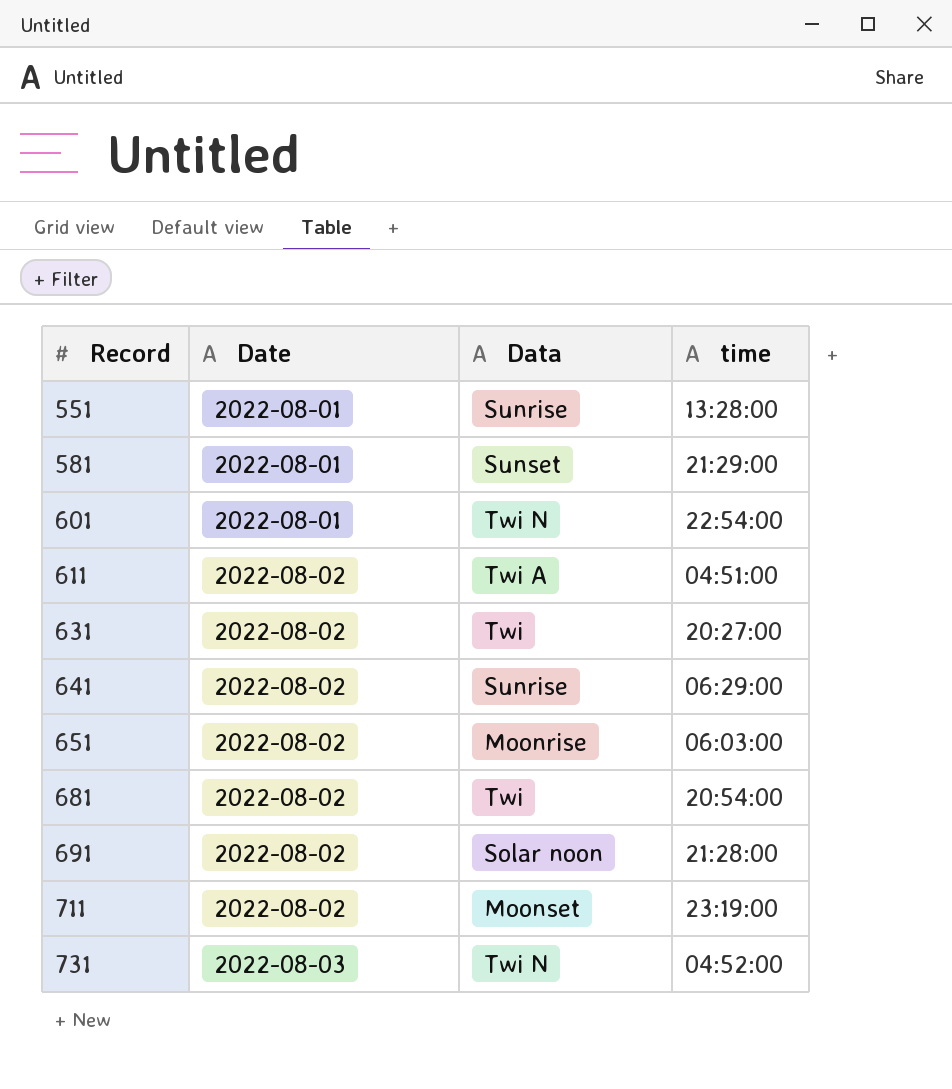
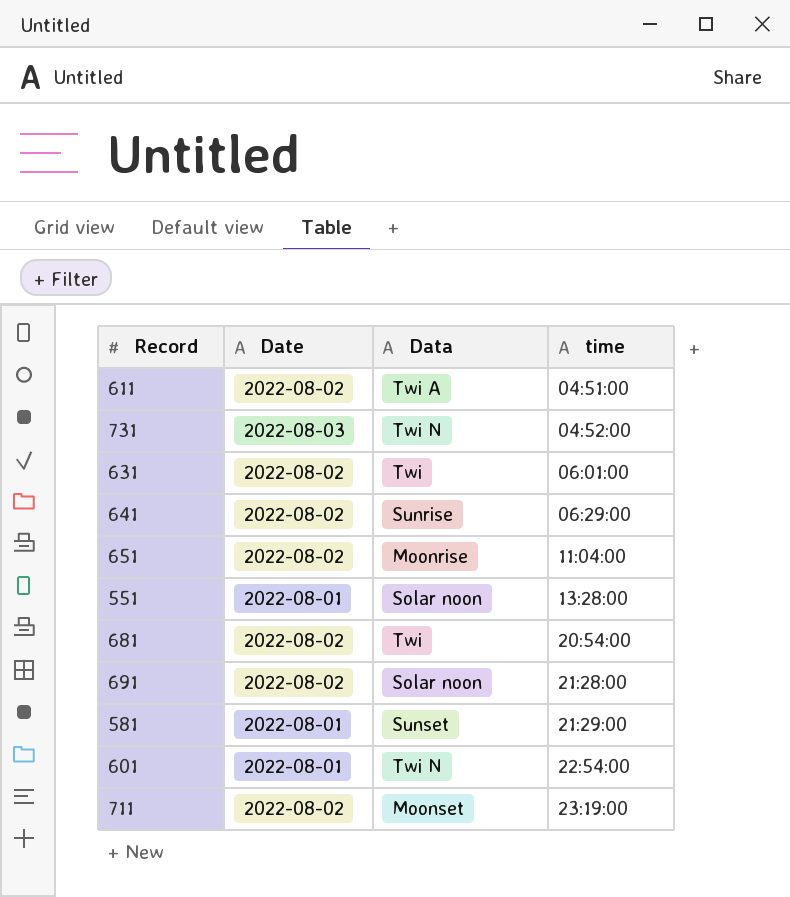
row order: Record ascending -> time ascending
631 | time: 20:27:00 -> 06:01:00
651 | time: 06:03:00 -> 11:04:00
551 | Data: Sunrise -> Solar noon

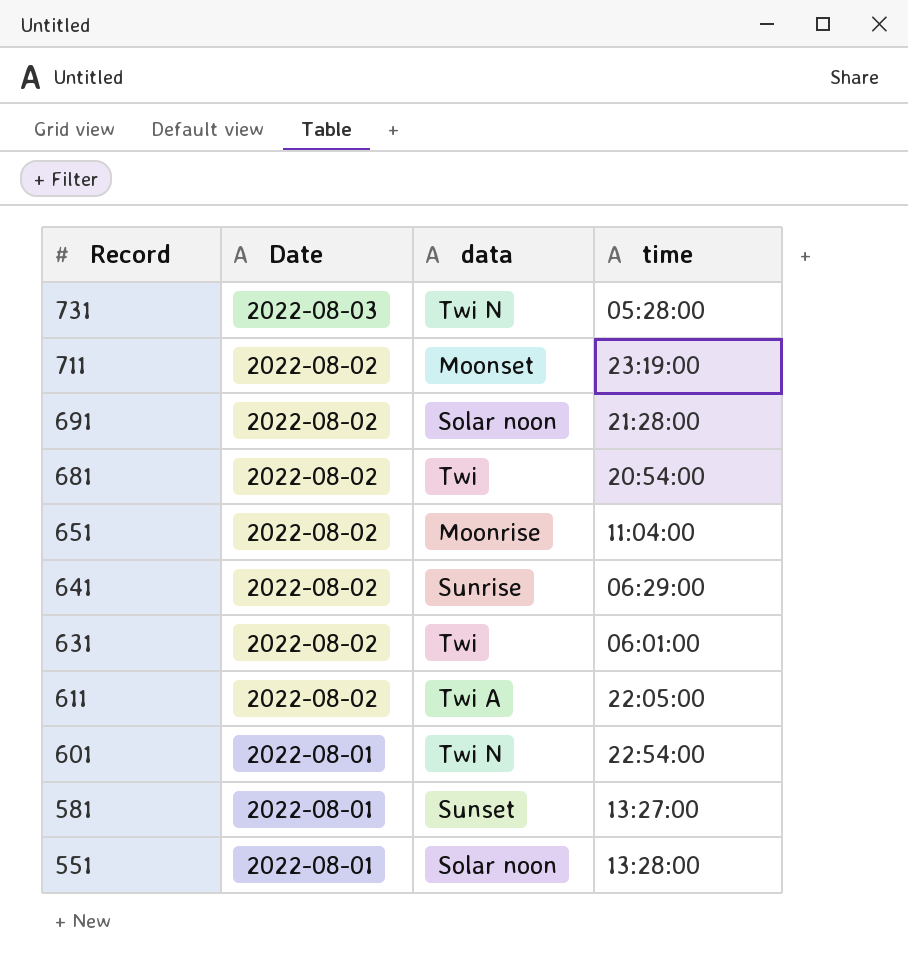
row order: time ascending -> Record descending
column name: Data -> data
731 | time: 04:52:00 -> 05:28:00
611 | time: 04:51:00 -> 22:05:00
581 | time: 21:29:00 -> 13:27:00

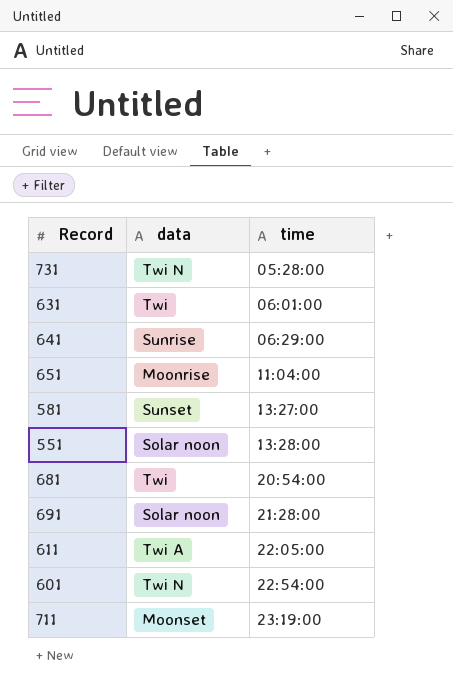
row order: Record descending -> time ascending
column Date | position: 2 -> none

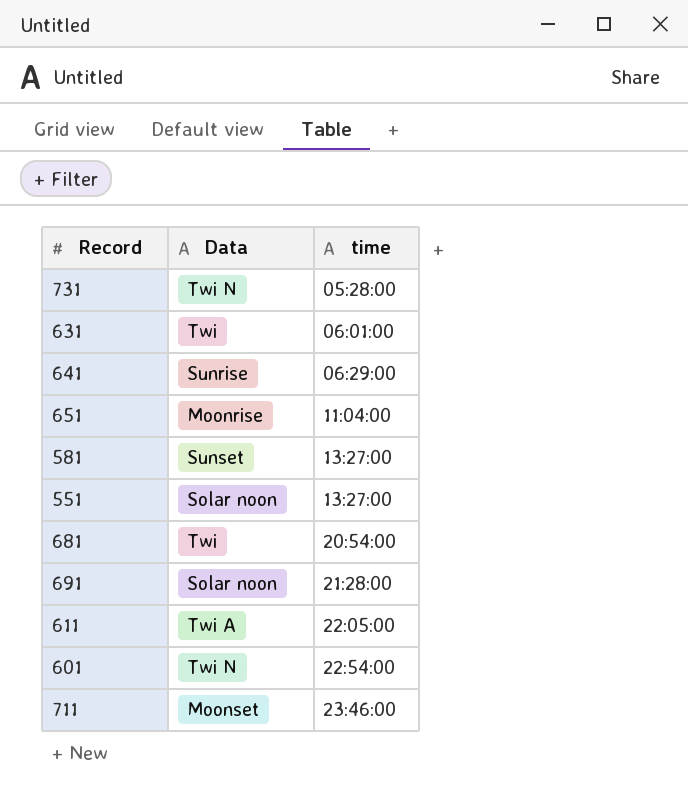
column name: data -> Data
551 | time: 13:28:00 -> 13:27:00
711 | time: 23:19:00 -> 23:46:00

